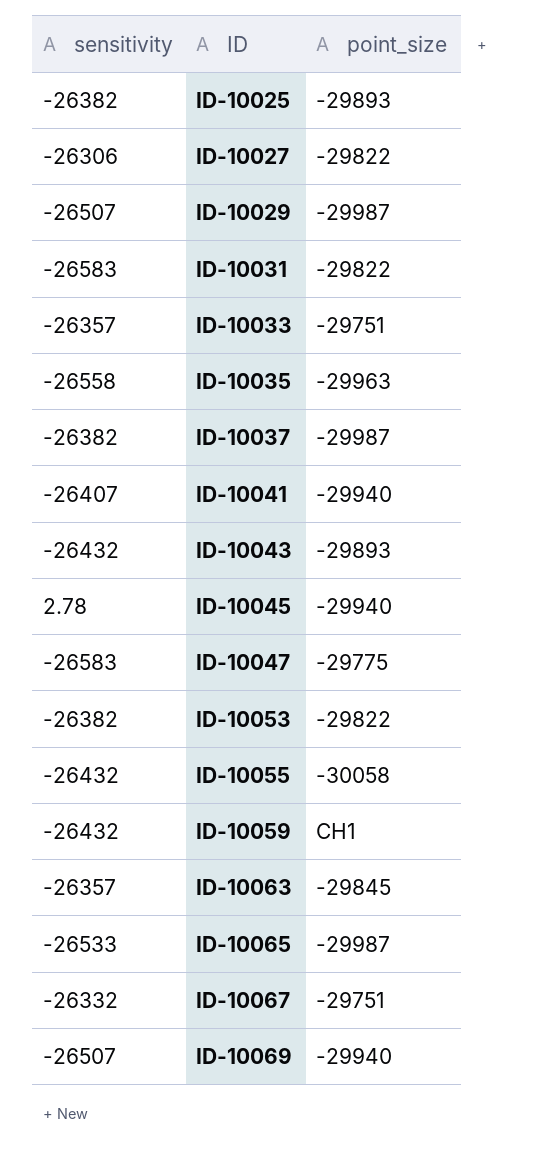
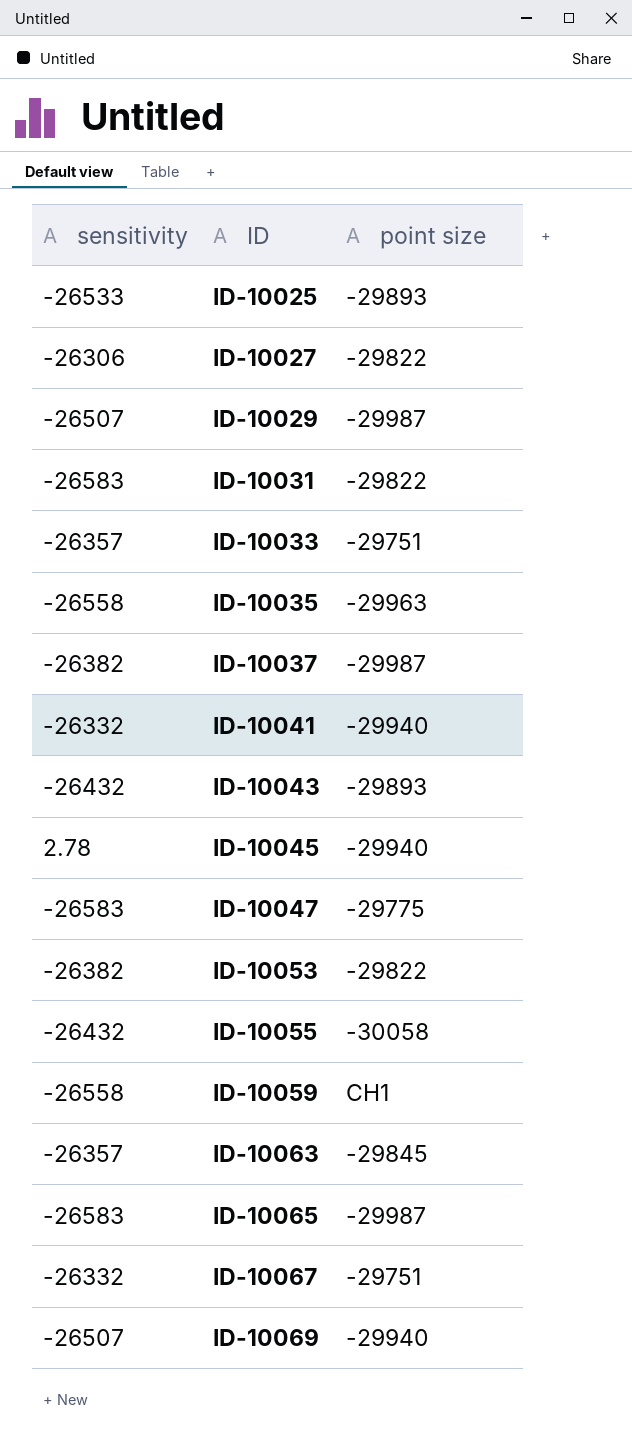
column name: point_size -> point size
ID-10025 | sensitivity: -26382 -> -26533
ID-10041 | sensitivity: -26407 -> -26332
ID-10059 | sensitivity: -26432 -> -26558
ID-10065 | sensitivity: -26533 -> -26583

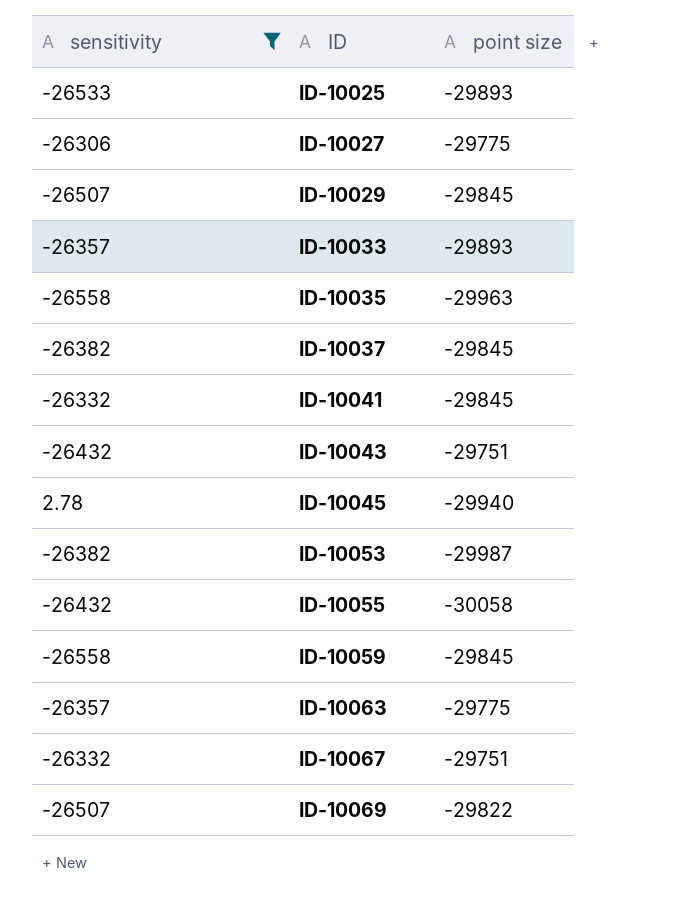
filter: none -> sensitivity != -26583
ID-10027 | point size: -29822 -> -29775
ID-10029 | point size: -29987 -> -29845
ID-10033 | point size: -29751 -> -29893
ID-10037 | point size: -29987 -> -29845
ID-10041 | point size: -29940 -> -29845
ID-10043 | point size: -29893 -> -29751
ID-10053 | point size: -29822 -> -29987
ID-10059 | point size: CH1 -> -29845
ID-10063 | point size: -29845 -> -29775
ID-10069 | point size: -29940 -> -29822

